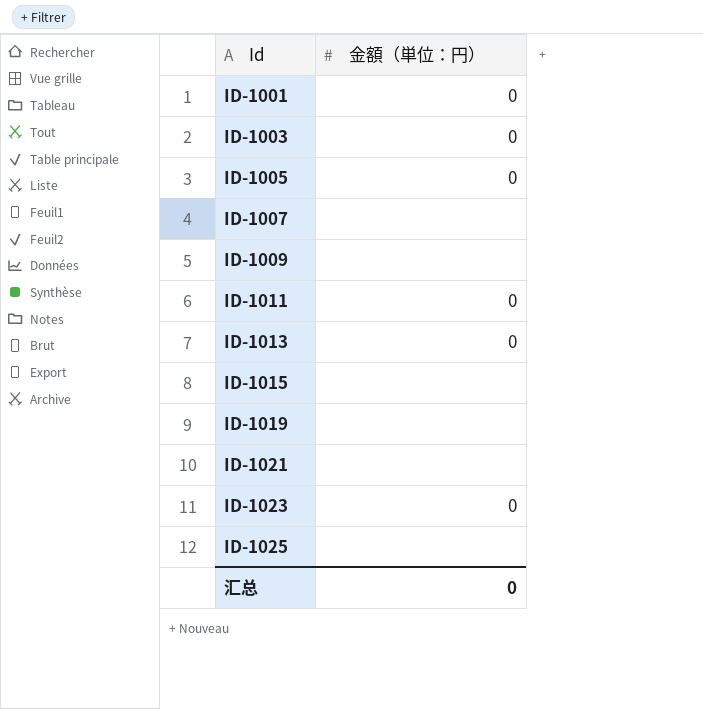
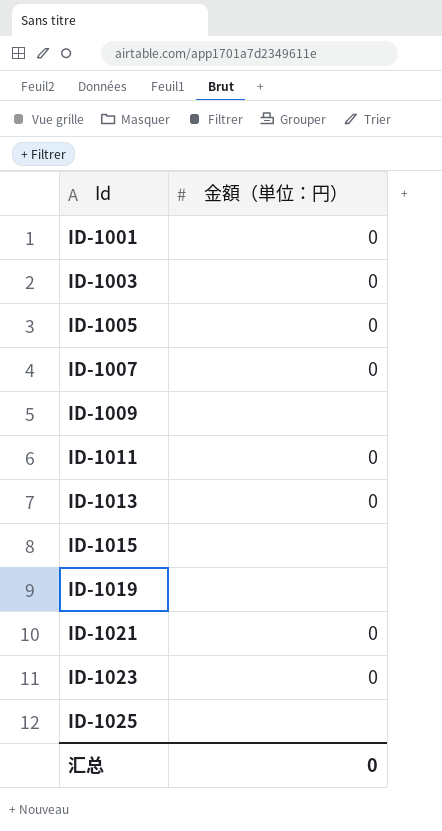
ID-1007 | 金額（単位：円）: none -> 0
ID-1021 | 金額（単位：円）: none -> 0

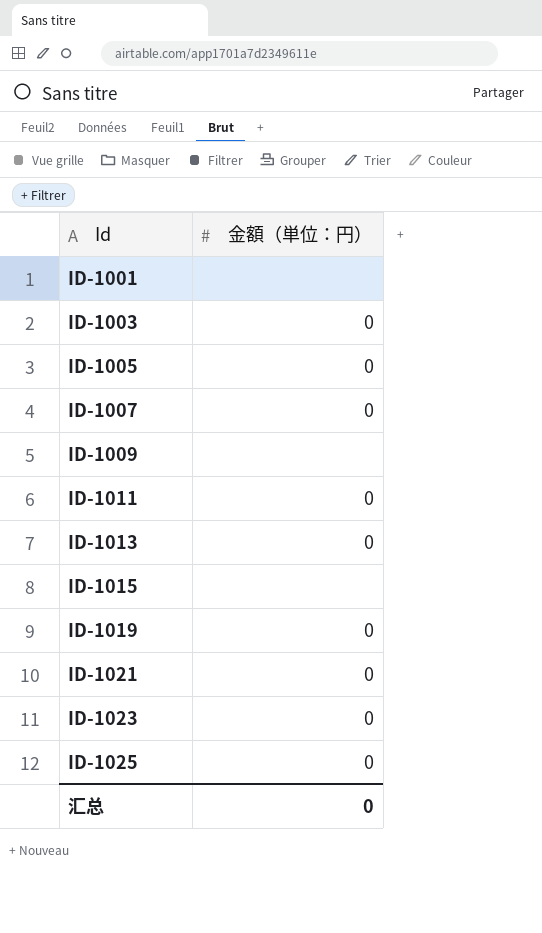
ID-1001 | 金額（単位：円）: 0 -> none
ID-1019 | 金額（単位：円）: none -> 0
ID-1025 | 金額（単位：円）: none -> 0

